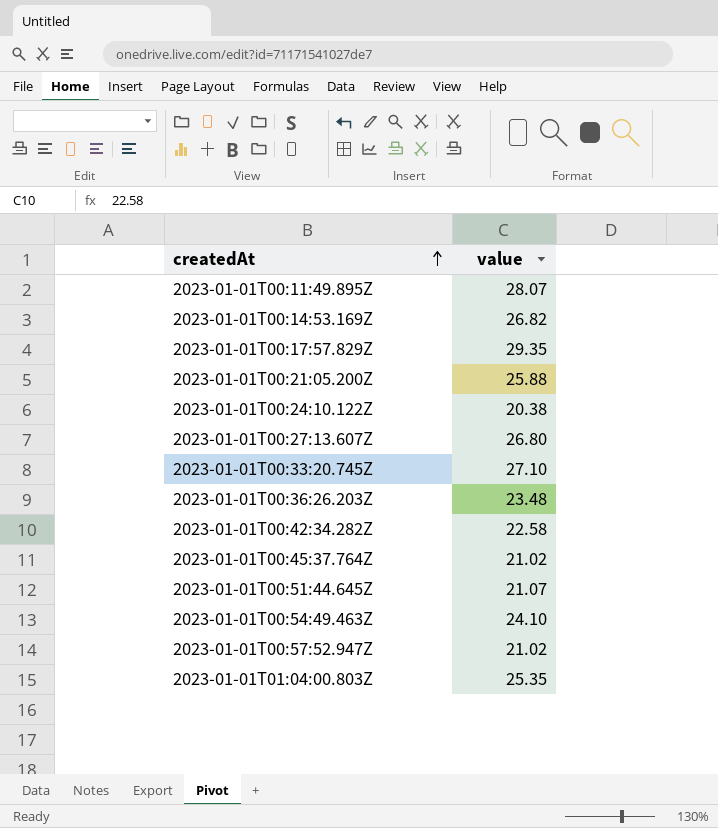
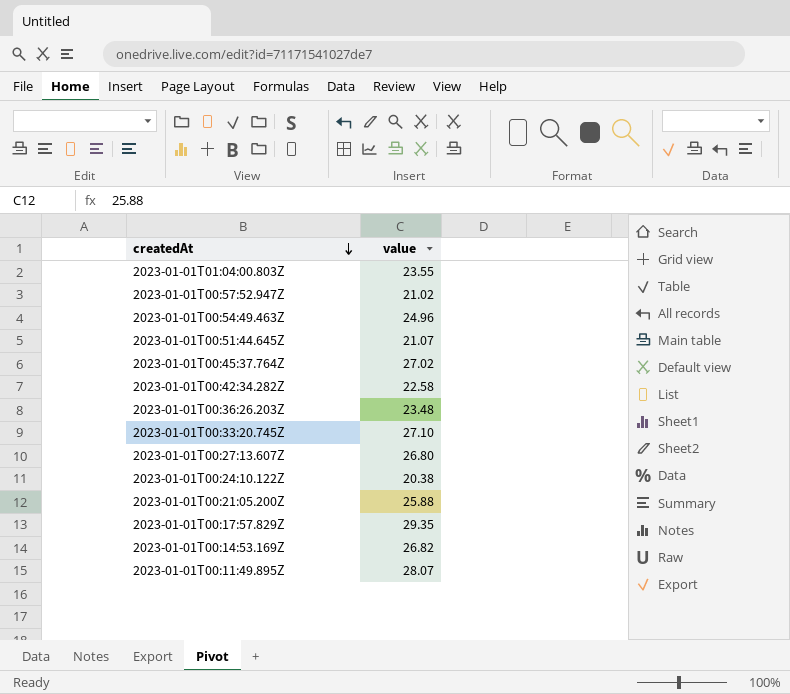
row order: createdAt ascending -> createdAt descending
2023-01-01T01:04:00.803Z | value: 25.35 -> 23.55
2023-01-01T00:54:49.463Z | value: 24.10 -> 24.96
2023-01-01T00:45:37.764Z | value: 21.02 -> 27.02

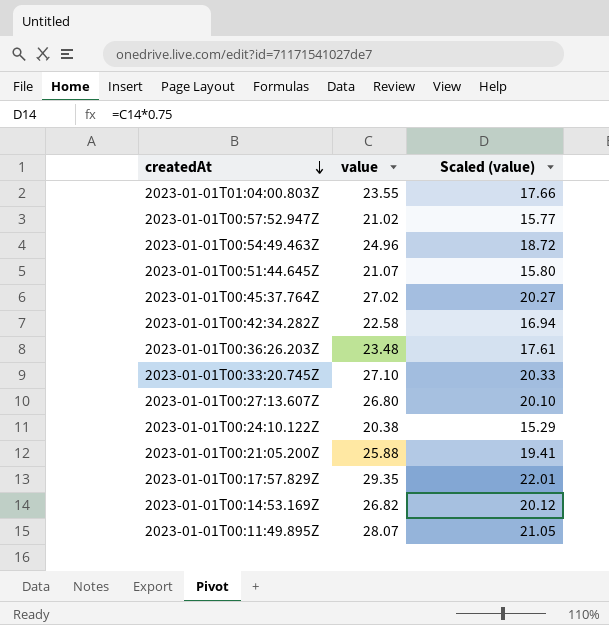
column Scaled (value) | formula: none -> [value] * 0.75

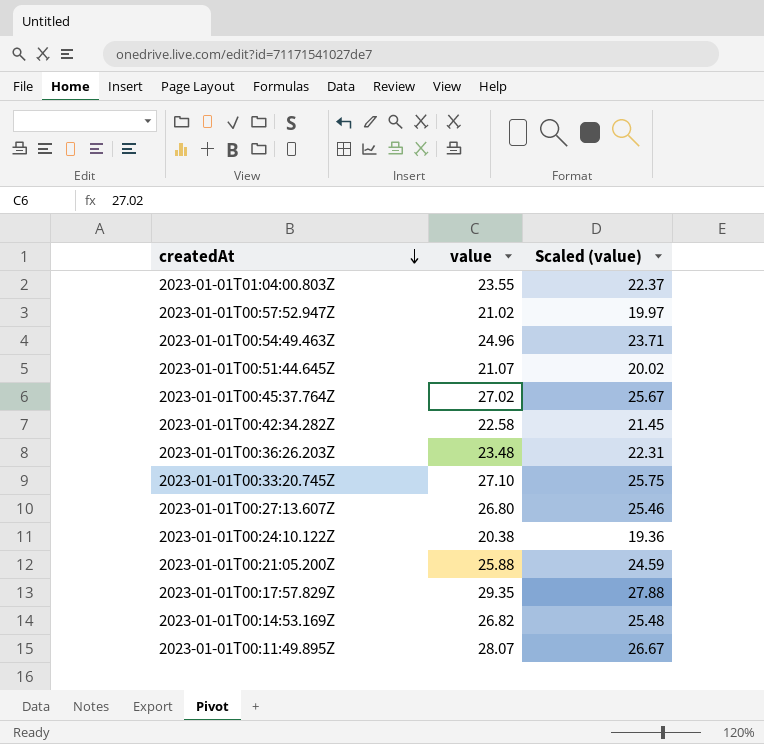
column Scaled (value) | formula: [value] * 0.75 -> [value] * 0.95

